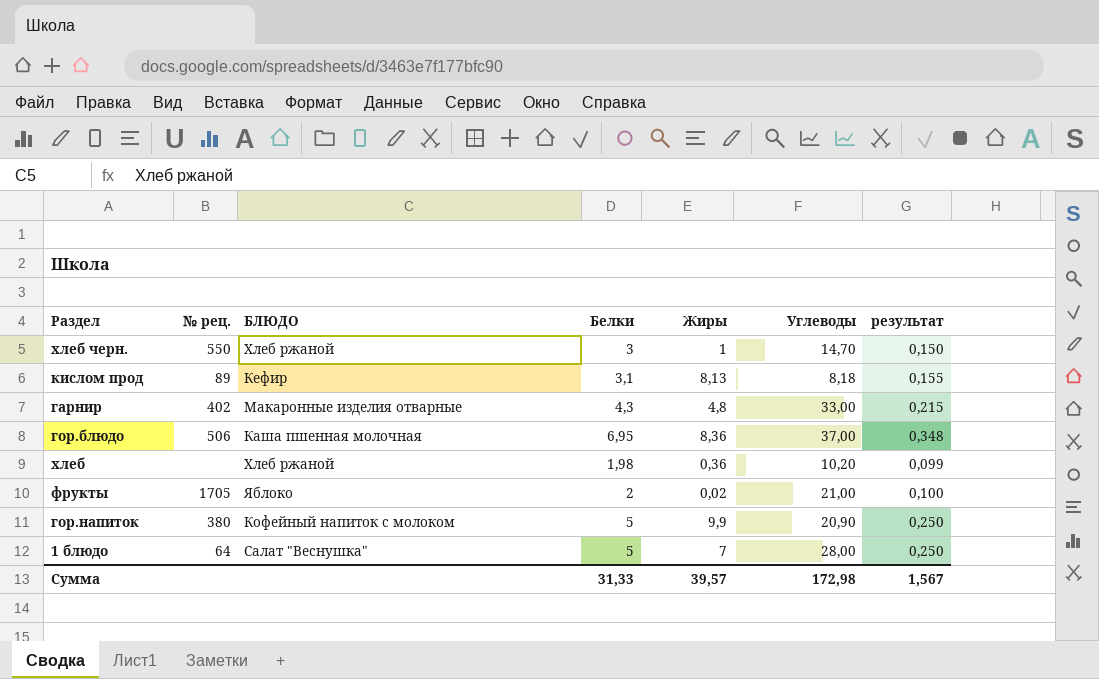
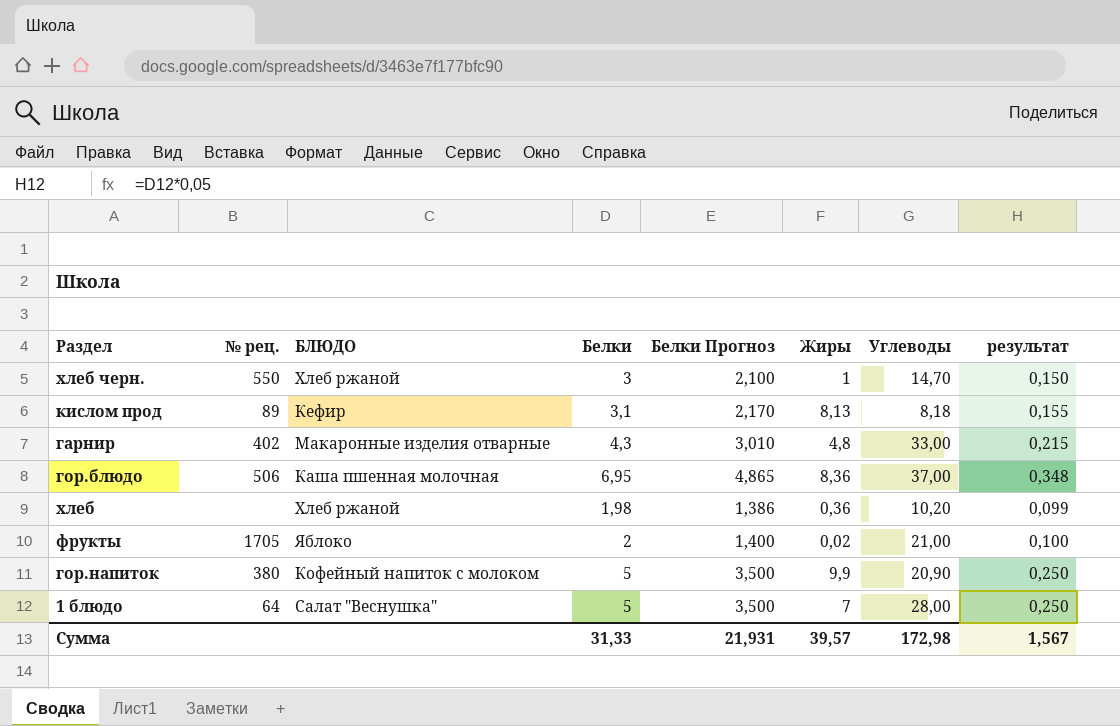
column Белки Прогноз | formula: none -> [Белки] * 0,7

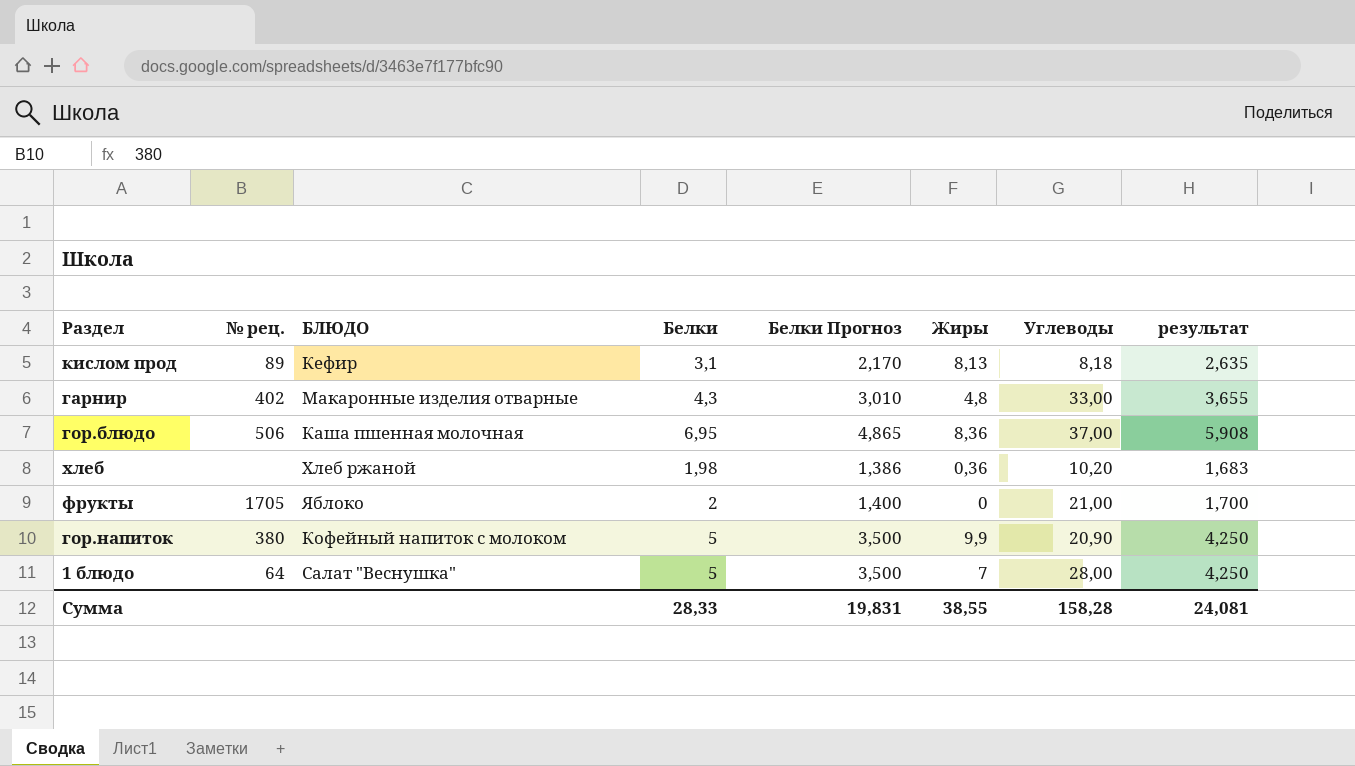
column результат | formula: [Белки] * 0,05 -> [Белки] * 0,85
row хлеб черн.: 550 | Хлеб ржаной | 3 | 2,100 | 1 | 14,70 | 0,150 -> none
фрукты | Жиры: 0,02 -> 0
Сумма | Белки: 31,33 -> 28,33
Сумма | Белки Прогноз: 21,931 -> 19,831
Сумма | Жиры: 39,57 -> 38,55
Сумма | Углеводы: 172,98 -> 158,28
Сумма | результат: 1,567 -> 24,081

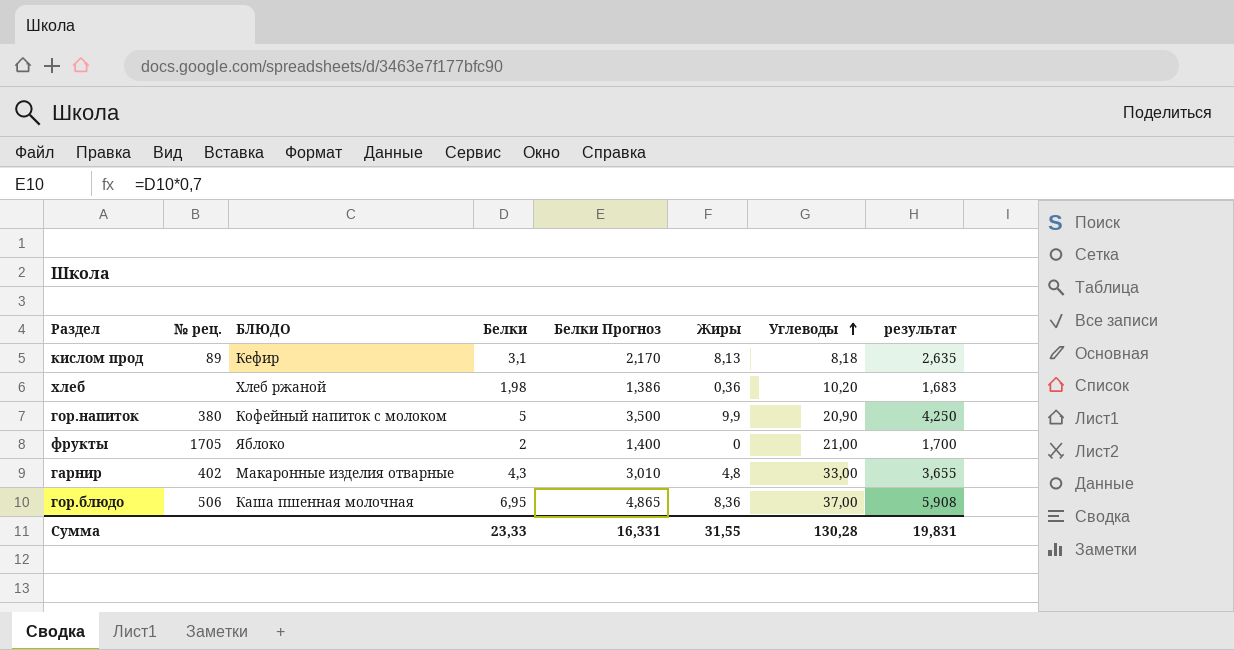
row order: none -> Углеводы ascending
row 1 блюдо: 64 | Салат "Веснушка" | 5 | 3,500 | 7 | 28,00 | 4,250 -> none
Сумма | Белки: 28,33 -> 23,33
Сумма | Белки Прогноз: 19,831 -> 16,331
Сумма | Жиры: 38,55 -> 31,55
Сумма | Углеводы: 158,28 -> 130,28
Сумма | результат: 24,081 -> 19,831

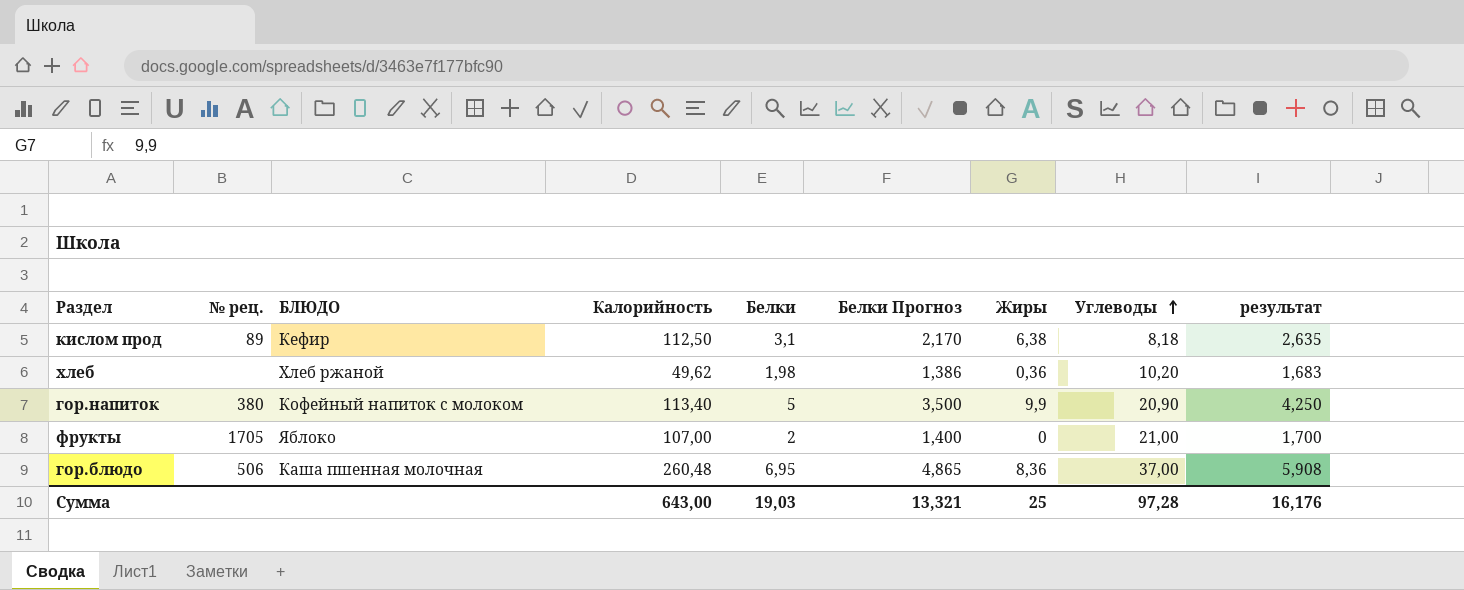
column Калорийность | position: none -> 4
row гарнир: 402 | Макаронные изделия отварные | 4,3 | 3,010 | 4,8 | 33,00 | 3,655 -> none
кислом прод | Жиры: 8,13 -> 6,38
Сумма | Белки: 23,33 -> 19,03
Сумма | Белки Прогноз: 16,331 -> 13,321
Сумма | Жиры: 31,55 -> 25
Сумма | Углеводы: 130,28 -> 97,28
Сумма | результат: 19,831 -> 16,176

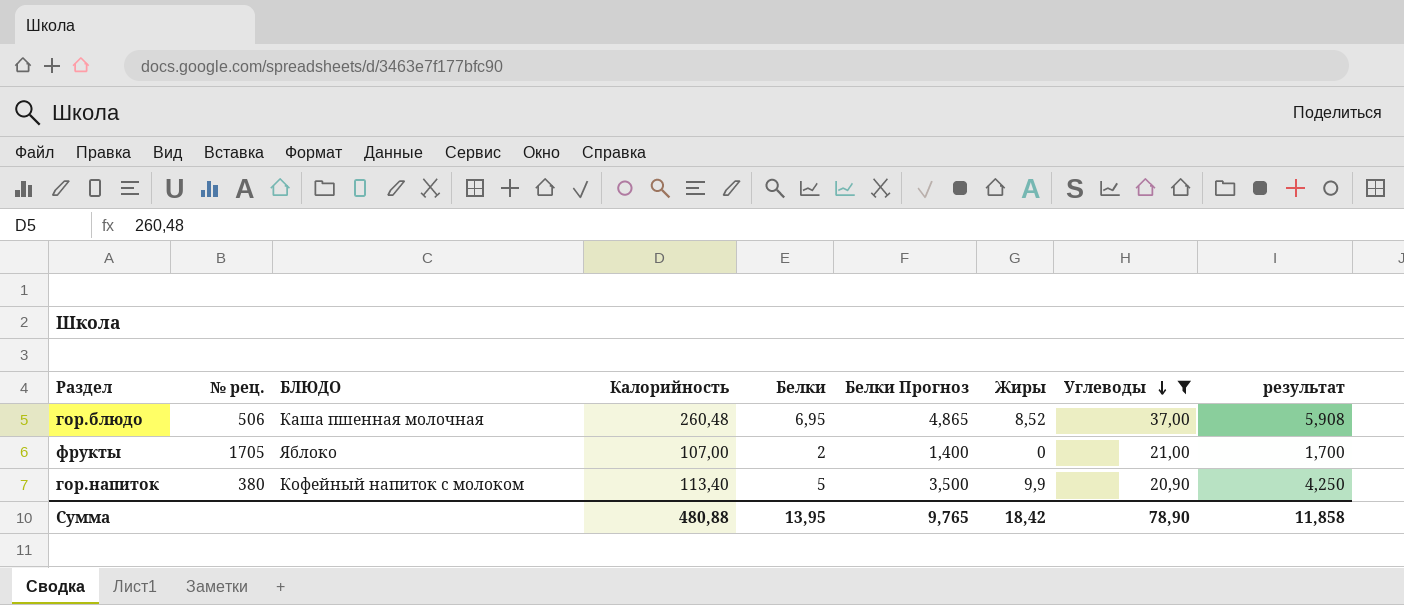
filter: none -> Углеводы >= 20,90
row order: Углеводы ascending -> Углеводы descending
гор.блюдо | Жиры: 8,36 -> 8,52
Сумма | Калорийность: 643,00 -> 480,88
Сумма | Белки: 19,03 -> 13,95
Сумма | Белки Прогноз: 13,321 -> 9,765
Сумма | Жиры: 25 -> 18,42
Сумма | Углеводы: 97,28 -> 78,90
Сумма | результат: 16,176 -> 11,858

